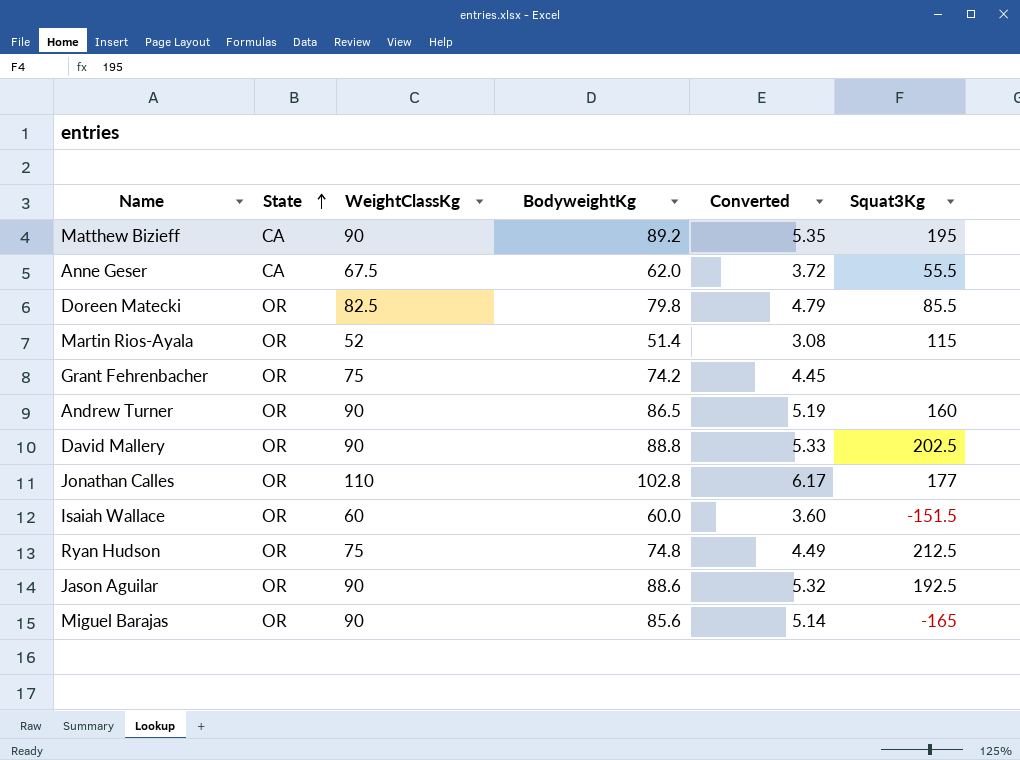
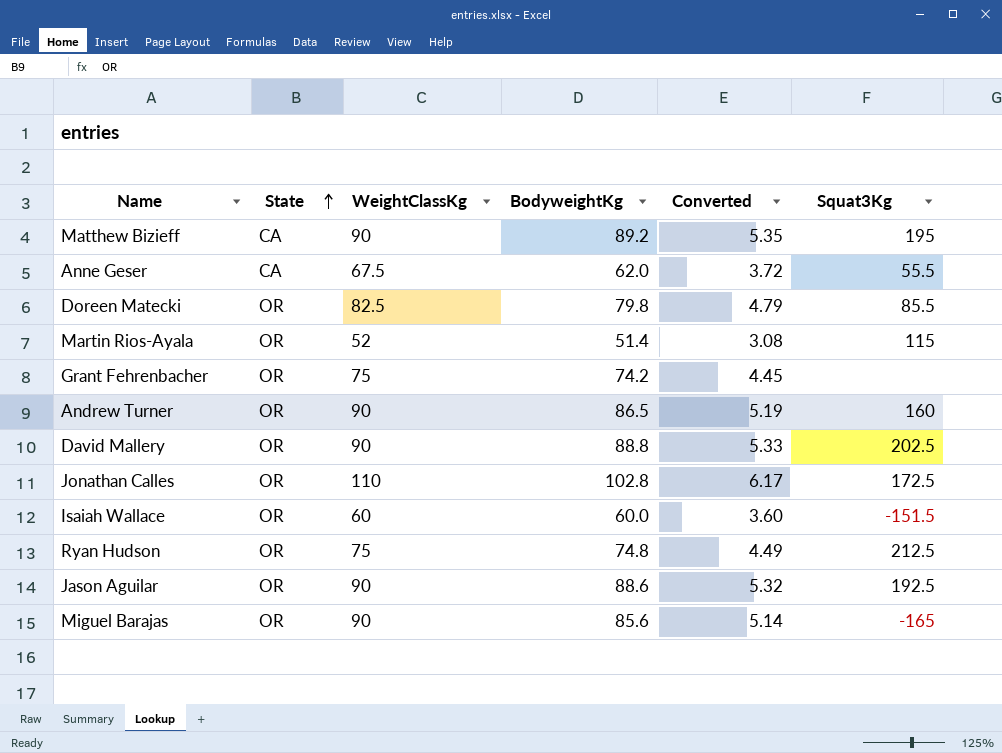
Jonathan Calles | Squat3Kg: 177 -> 172.5

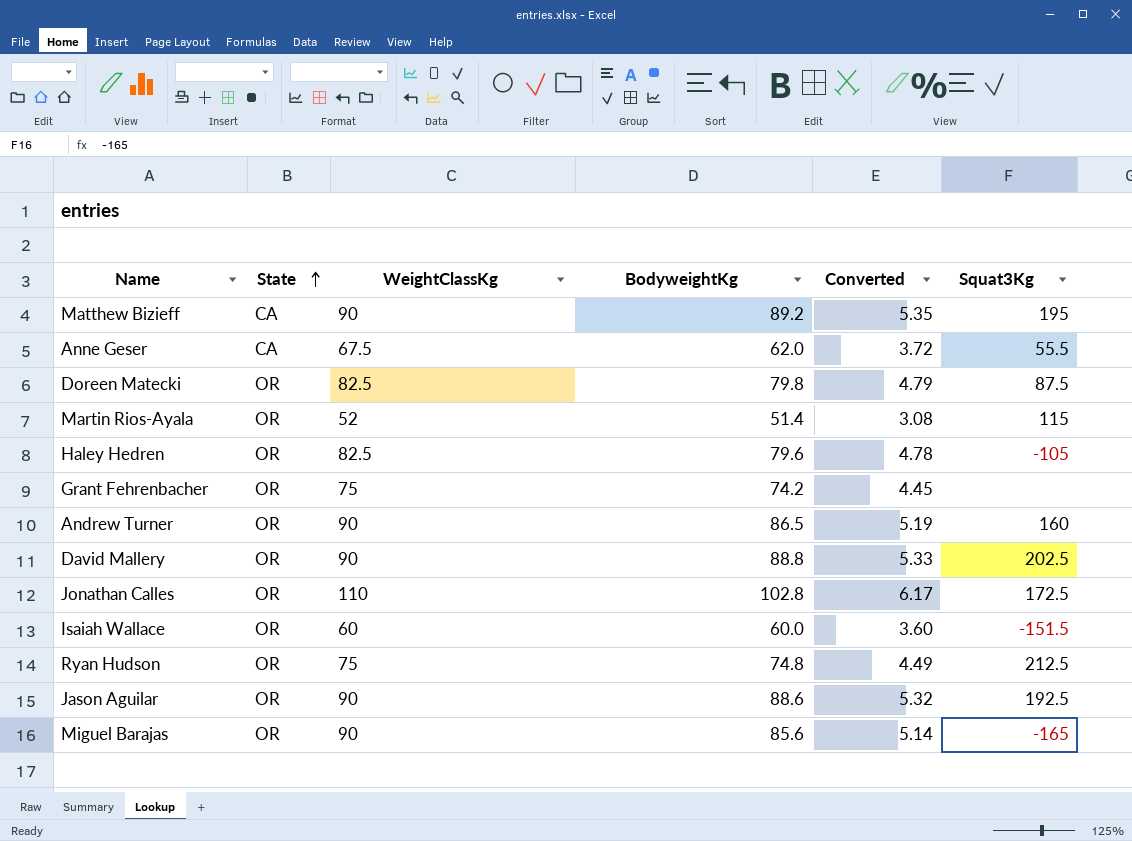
Doreen Matecki | Squat3Kg: 85.5 -> 87.5
row Haley Hedren: none -> OR | 82.5 | 79.6 | 4.78 | -105

